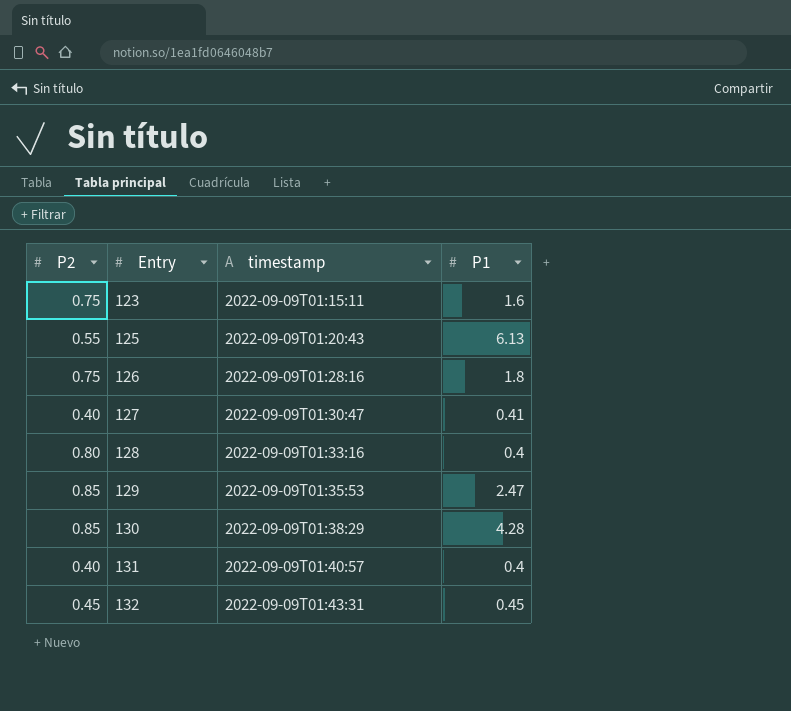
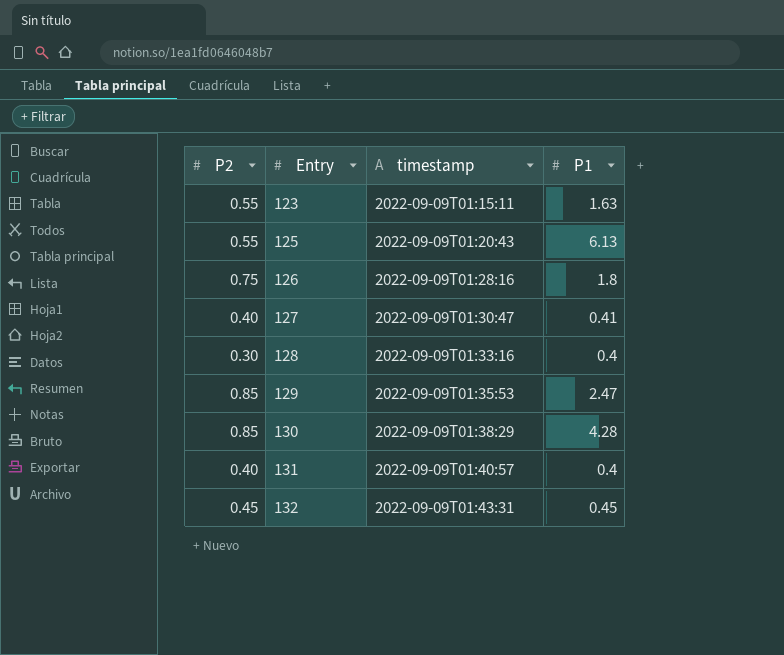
123 | P2: 0.75 -> 0.55
123 | P1: 1.6 -> 1.63
128 | P2: 0.80 -> 0.30

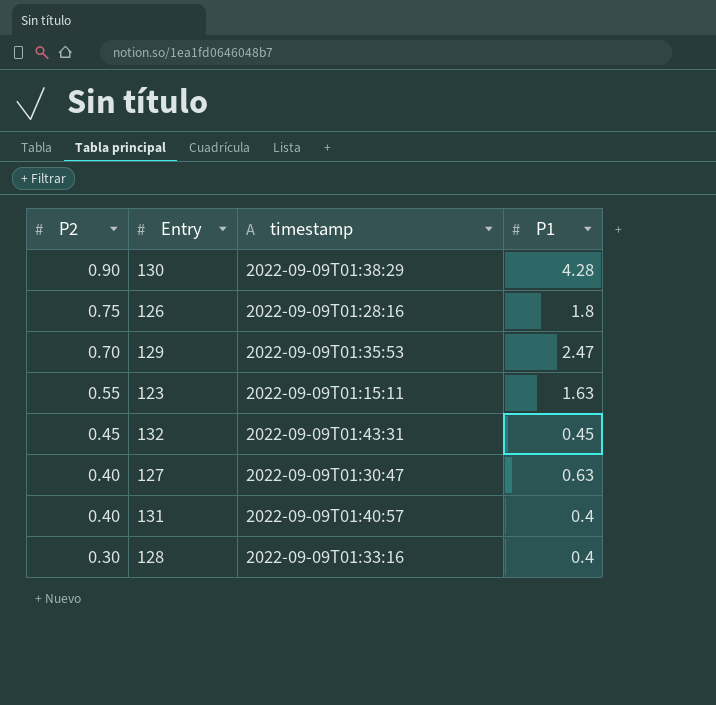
row order: Entry ascending -> P2 descending
row 125: 0.55 | 2022-09-09T01:20:43 | 6.13 -> none
130 | P2: 0.85 -> 0.90
129 | P2: 0.85 -> 0.70
127 | P1: 0.41 -> 0.63

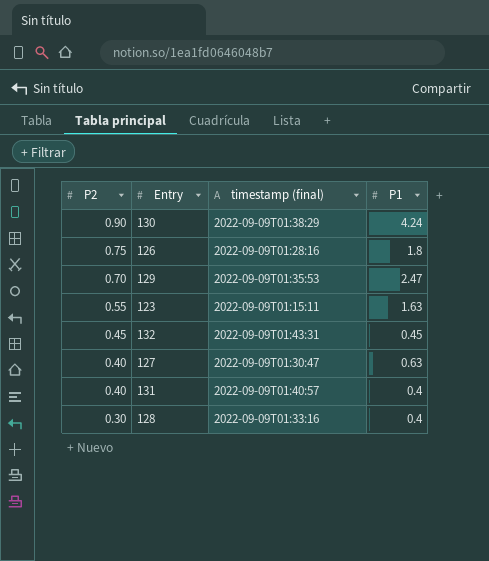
column name: timestamp -> timestamp (final)
130 | P1: 4.28 -> 4.24

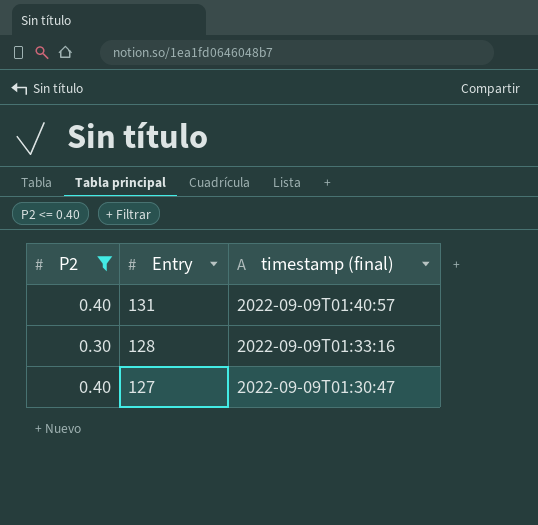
filter: none -> P2 <= 0.40
row order: P2 descending -> Entry descending
column P1 | position: 4 -> none

